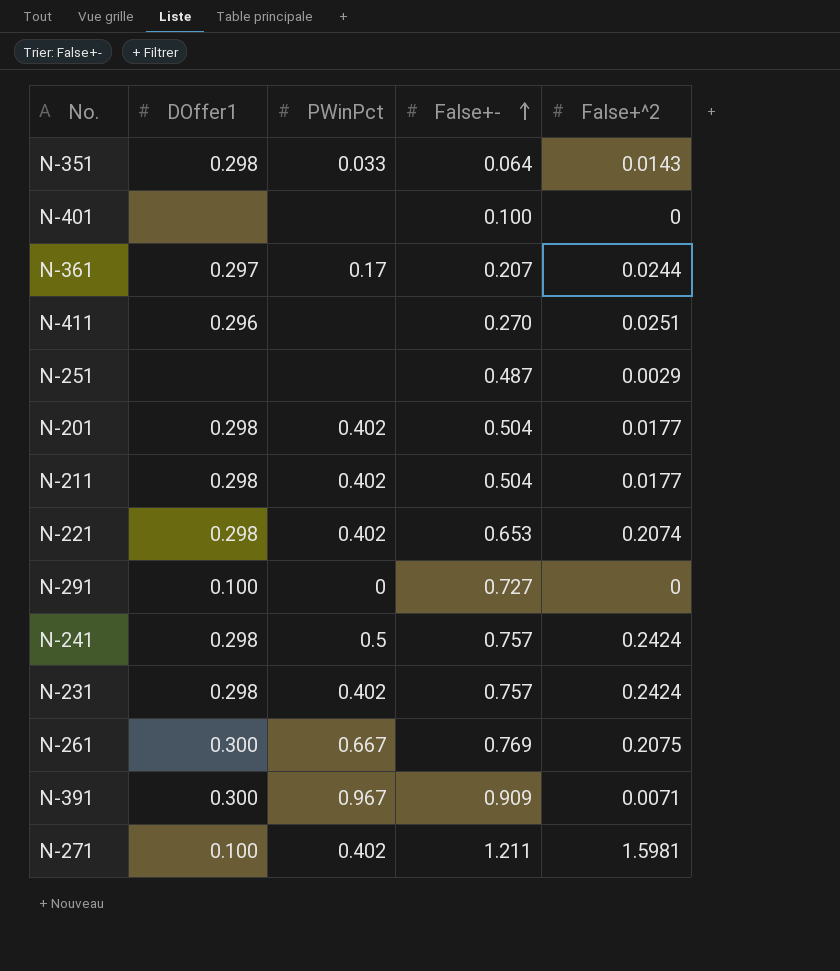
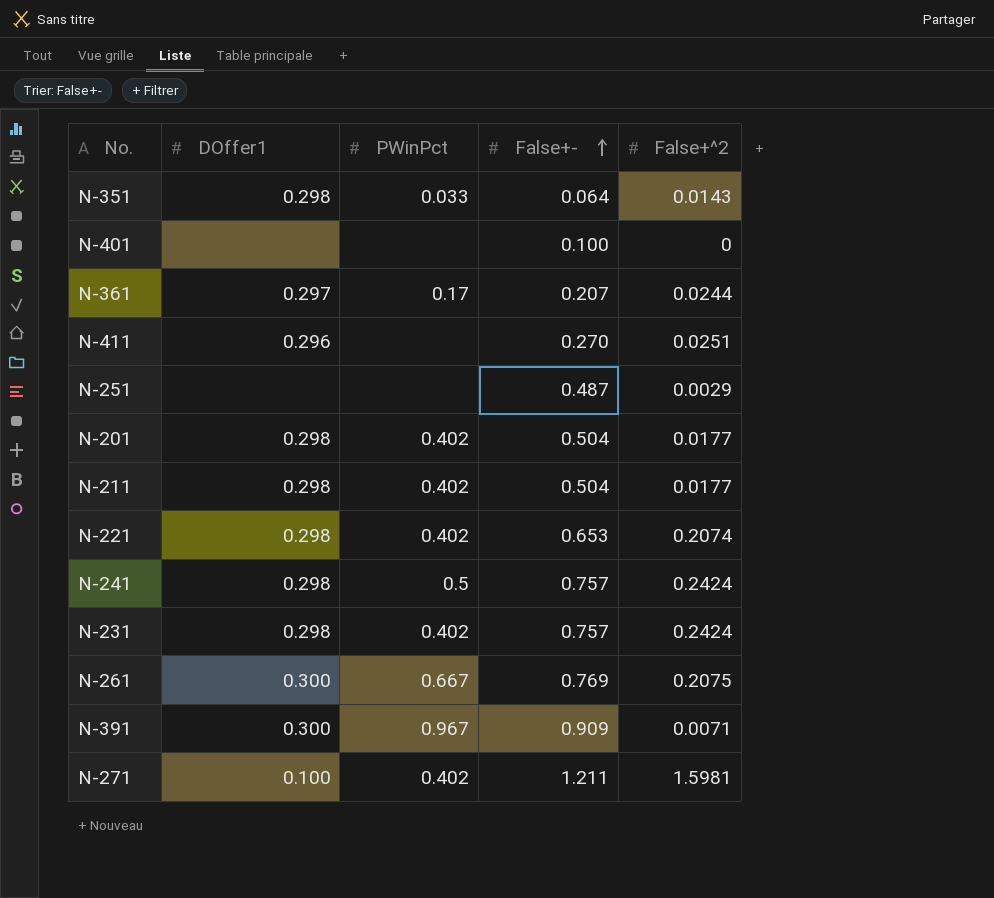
row N-291: 0.100 | 0 | 0.727 | 0 -> none

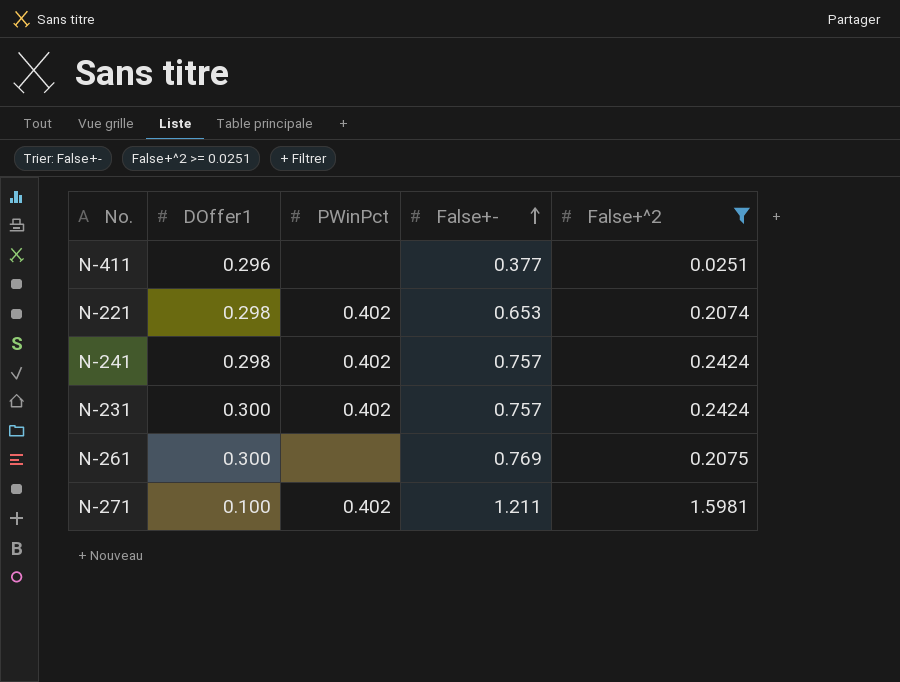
filter: none -> False+^2 >= 0.0251
N-411 | False+-: 0.270 -> 0.377
N-241 | PWinPct: 0.5 -> 0.402
N-231 | DOffer1: 0.298 -> 0.300
N-261 | PWinPct: 0.667 -> none

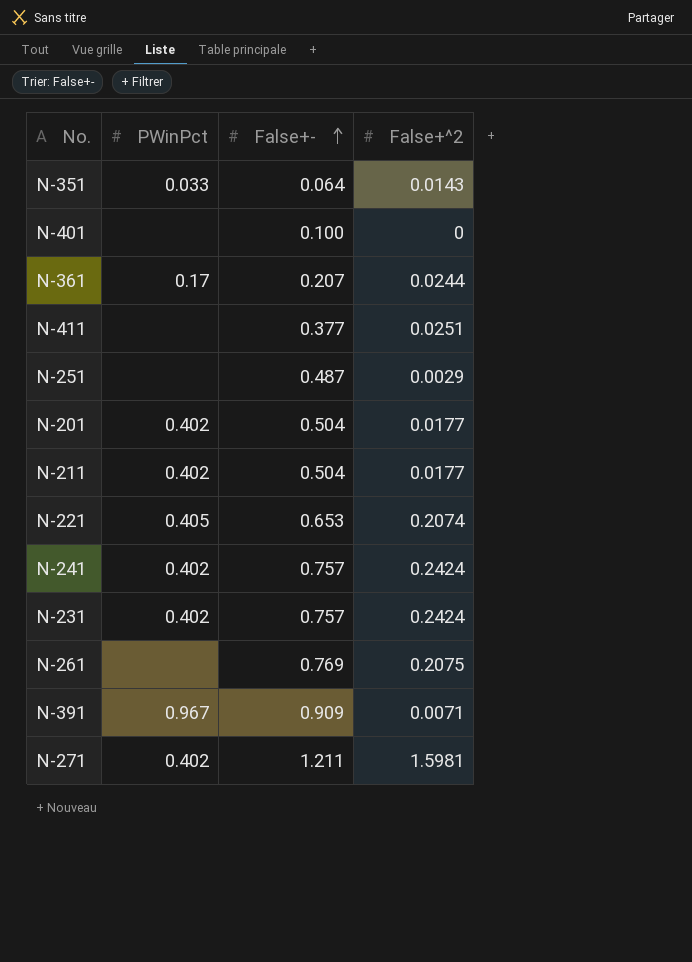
filter: False+^2 >= 0.0251 -> none
column DOffer1 | position: 2 -> none
N-221 | PWinPct: 0.402 -> 0.405

